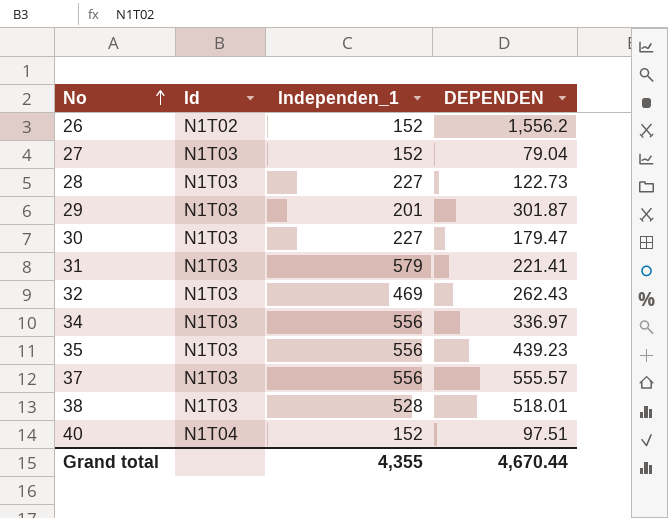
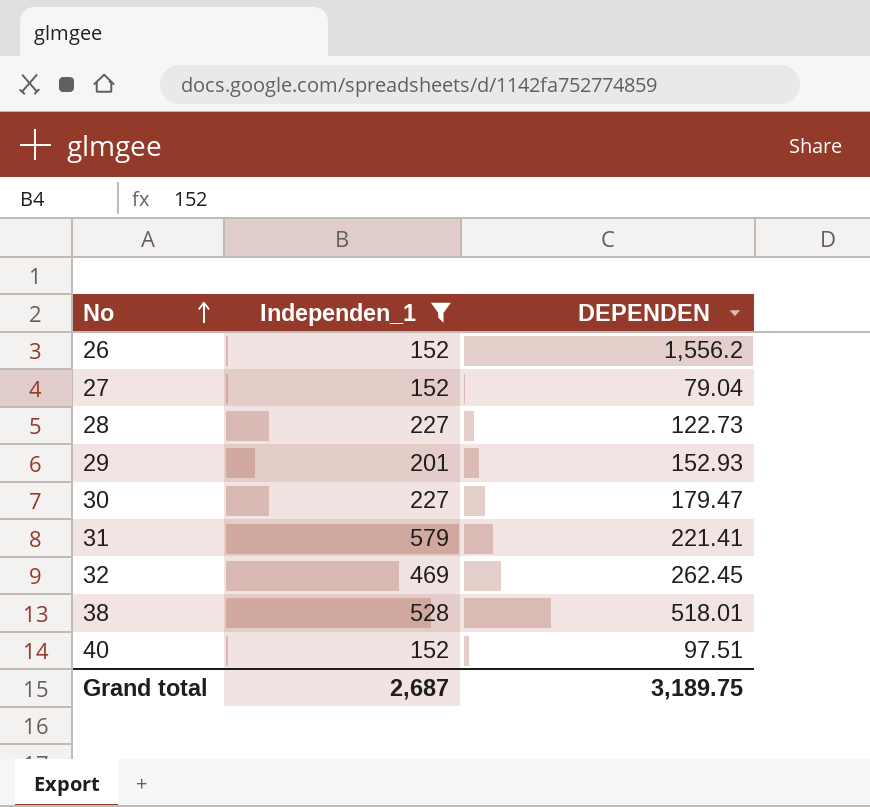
filter: none -> Independen_1 != 556
column Id | position: 2 -> none
29 | DEPENDEN: 301.87 -> 152.93
32 | DEPENDEN: 262.43 -> 262.45
Grand total | Independen_1: 4,355 -> 2,687
Grand total | DEPENDEN: 4,670.44 -> 3,189.75

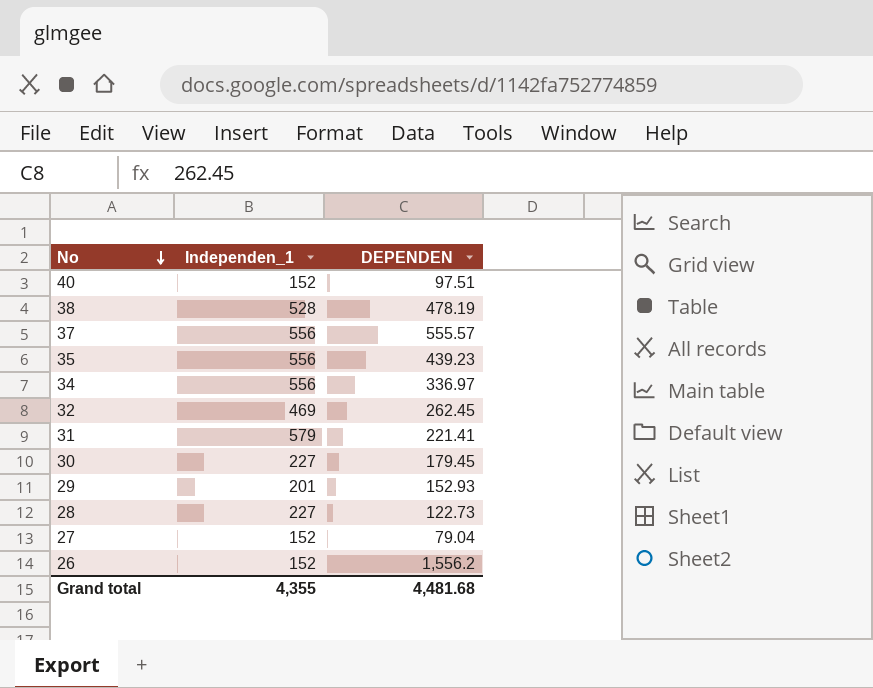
filter: Independen_1 != 556 -> none
row order: No ascending -> No descending
38 | DEPENDEN: 518.01 -> 478.19
30 | DEPENDEN: 179.47 -> 179.45
Grand total | Independen_1: 2,687 -> 4,355
Grand total | DEPENDEN: 3,189.75 -> 4,481.68

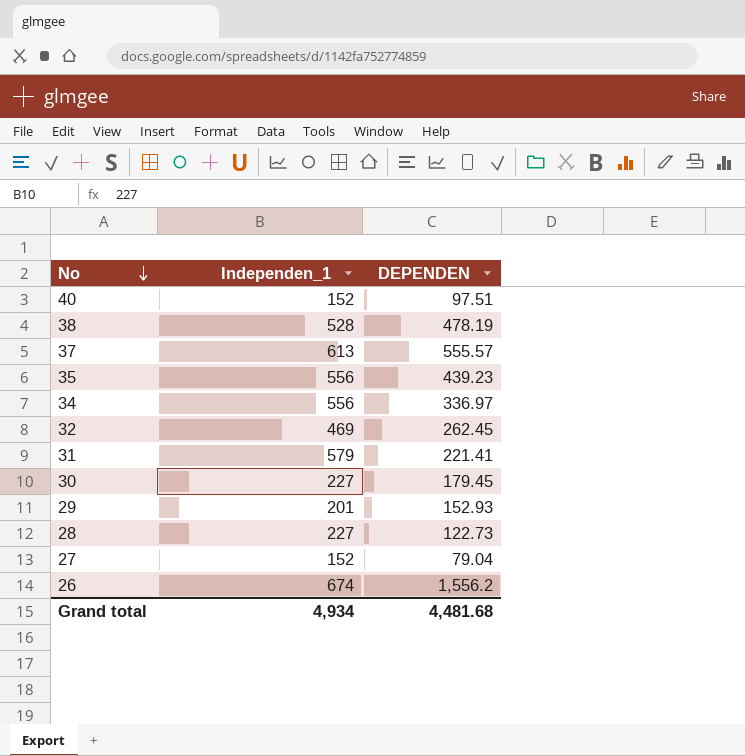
37 | Independen_1: 556 -> 613
26 | Independen_1: 152 -> 674
Grand total | Independen_1: 4,355 -> 4,934

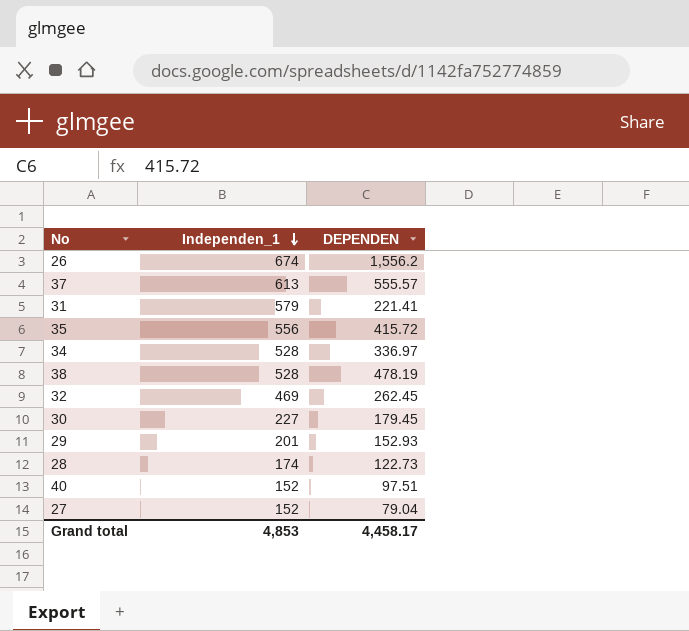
row order: No descending -> Independen_1 descending
35 | DEPENDEN: 439.23 -> 415.72
34 | Independen_1: 556 -> 528
28 | Independen_1: 227 -> 174
Grand total | Independen_1: 4,934 -> 4,853
Grand total | DEPENDEN: 4,481.68 -> 4,458.17

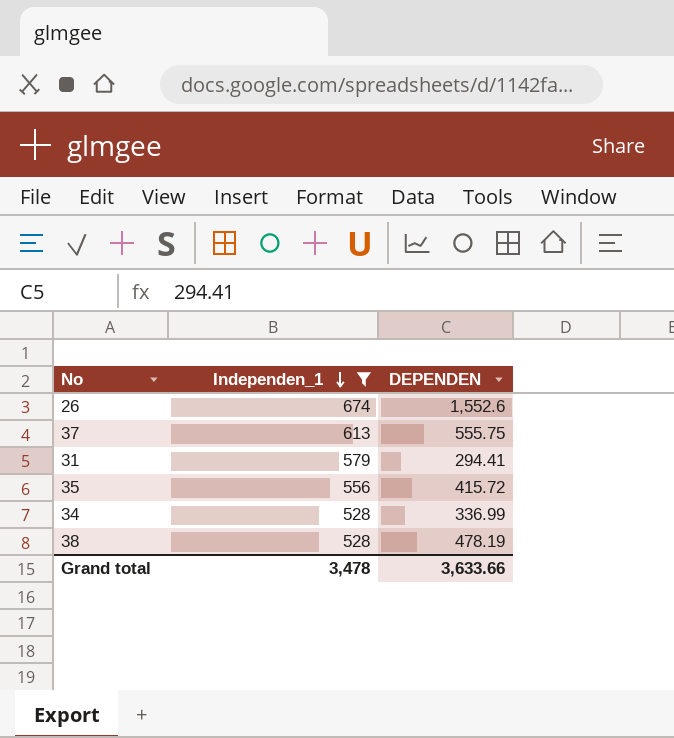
filter: none -> Independen_1 >= 528
26 | DEPENDEN: 1,556.2 -> 1,552.6
37 | DEPENDEN: 555.57 -> 555.75
31 | DEPENDEN: 221.41 -> 294.41
34 | DEPENDEN: 336.97 -> 336.99
Grand total | Independen_1: 4,853 -> 3,478
Grand total | DEPENDEN: 4,458.17 -> 3,633.66

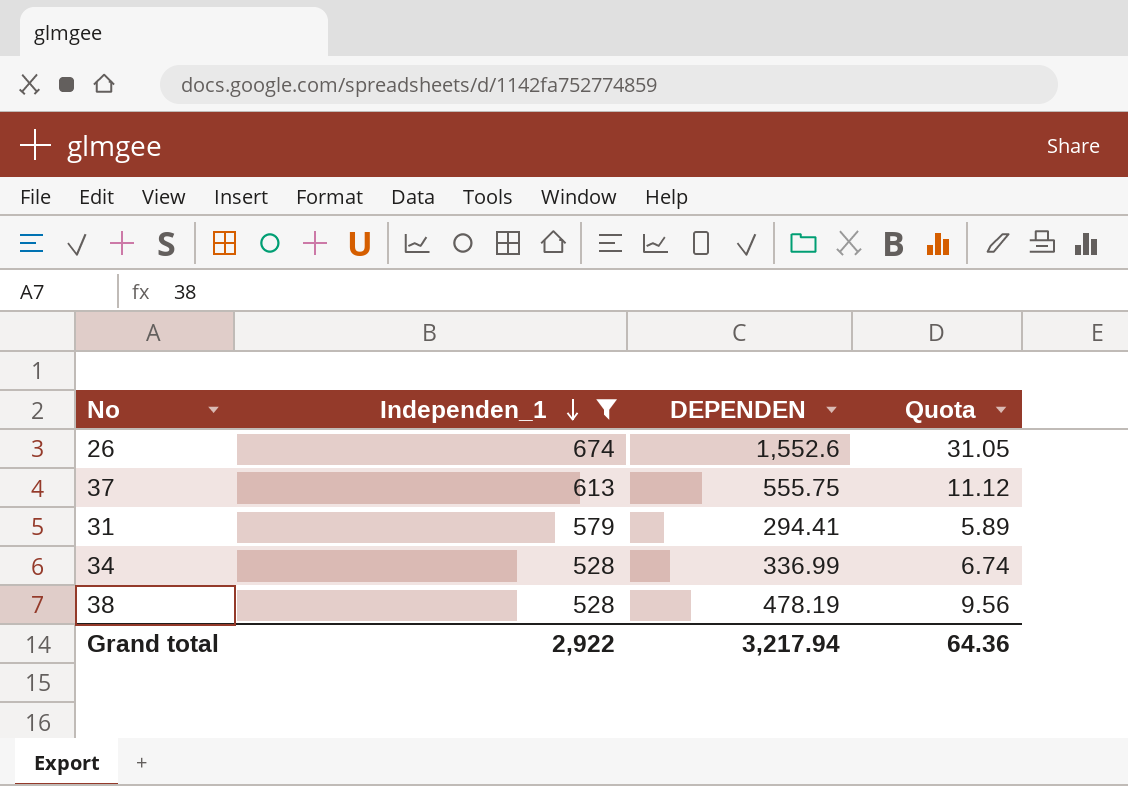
column Quota | formula: none -> [DEPENDEN] * 0.02
row 35: 556 | 415.72 -> none
Grand total | Independen_1: 3,478 -> 2,922
Grand total | DEPENDEN: 3,633.66 -> 3,217.94

